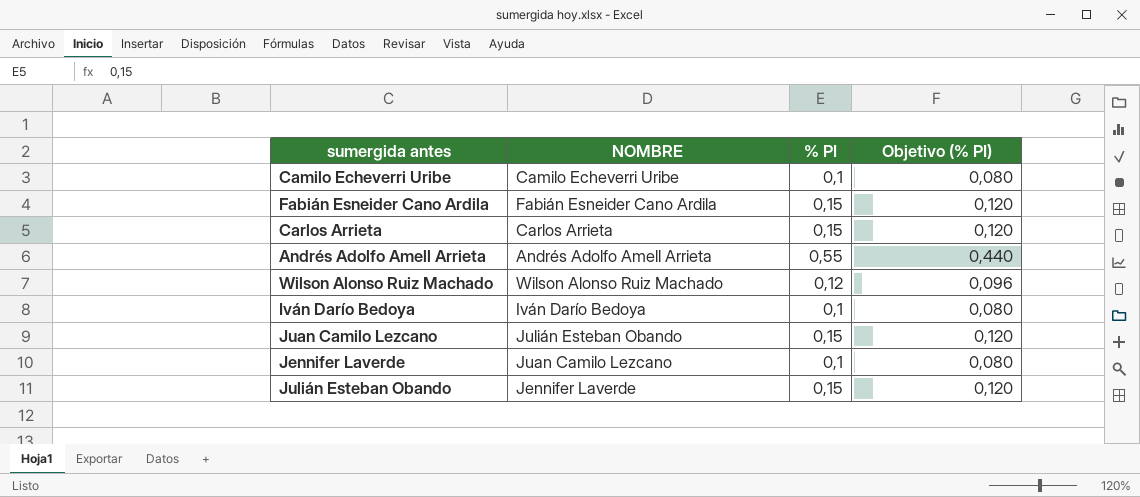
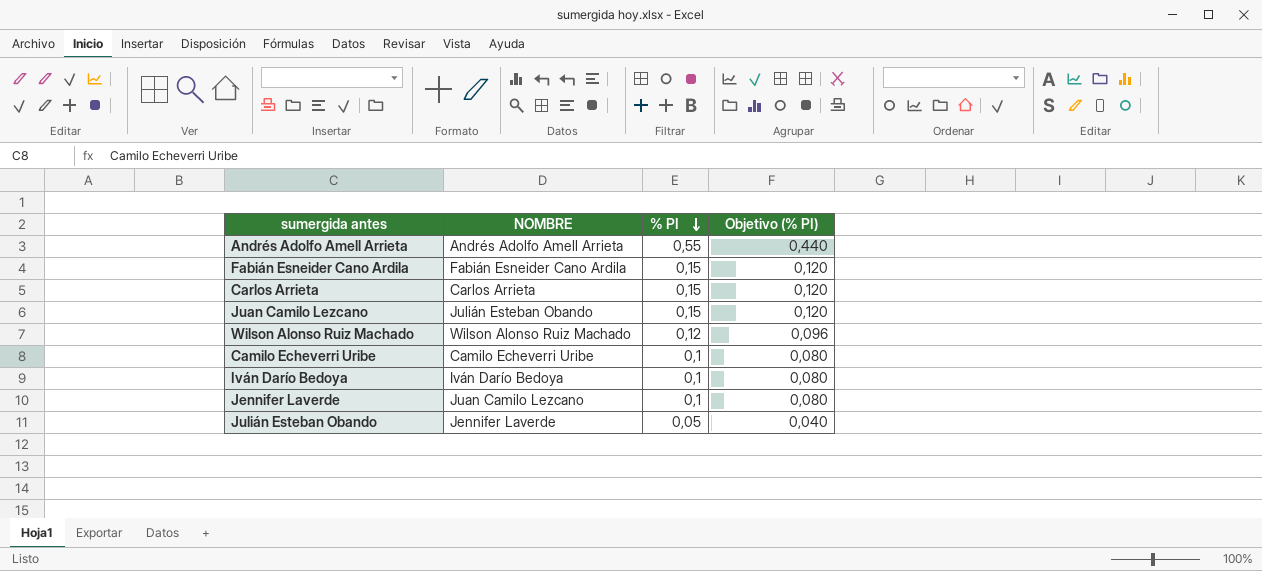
row order: none -> % PI descending
Julián Esteban Obando | % PI: 0,15 -> 0,05
Julián Esteban Obando | Objetivo (% PI): 0,120 -> 0,040

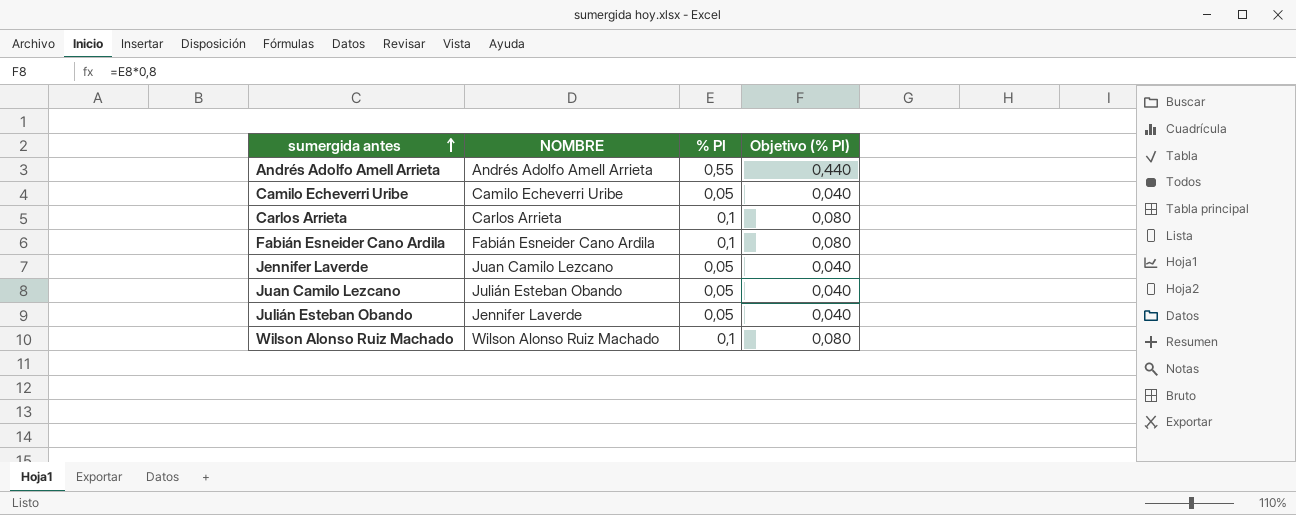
row order: % PI descending -> sumergida antes ascending
row Iván Darío Bedoya: Iván Darío Bedoya | 0,1 | 0,080 -> none
Camilo Echeverri Uribe | % PI: 0,1 -> 0,05
Camilo Echeverri Uribe | Objetivo (% PI): 0,080 -> 0,040
Carlos Arrieta | % PI: 0,15 -> 0,1
Carlos Arrieta | Objetivo (% PI): 0,120 -> 0,080
Fabián Esneider Cano Ardila | % PI: 0,15 -> 0,1
Fabián Esneider Cano Ardila | Objetivo (% PI): 0,120 -> 0,080
Jennifer Laverde | % PI: 0,1 -> 0,05
Jennifer Laverde | Objetivo (% PI): 0,080 -> 0,040
Juan Camilo Lezcano | % PI: 0,15 -> 0,05
Juan Camilo Lezcano | Objetivo (% PI): 0,120 -> 0,040
Wilson Alonso Ruiz Machado | % PI: 0,12 -> 0,1
Wilson Alonso Ruiz Machado | Objetivo (% PI): 0,096 -> 0,080

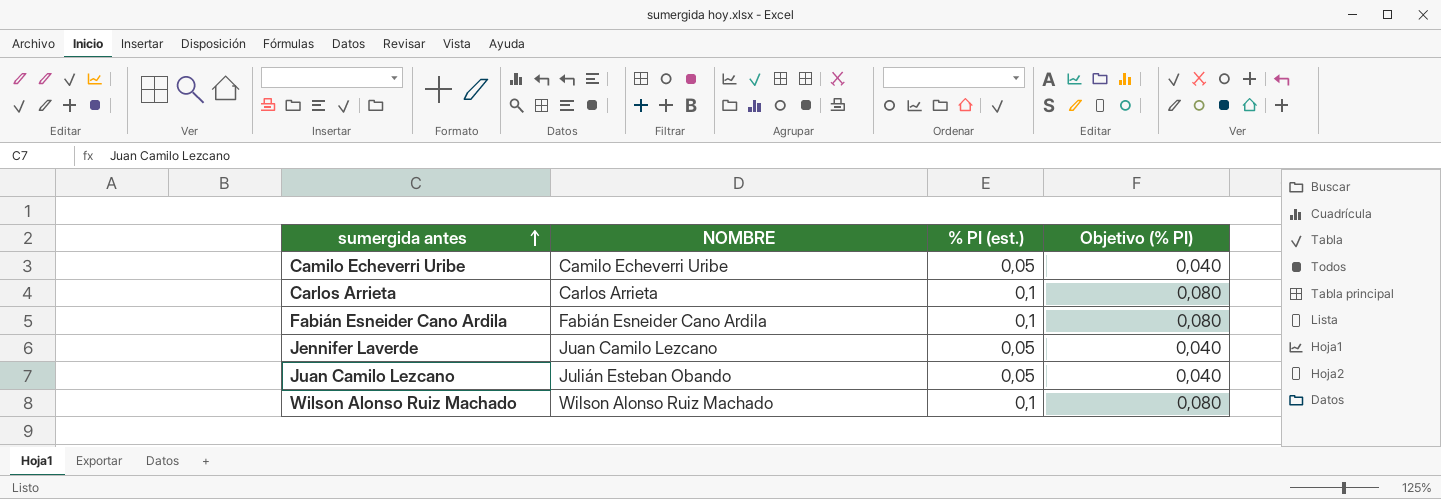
column name: % PI -> % PI (est.)
row Andrés Adolfo Amell Arrieta: Andrés Adolfo Amell Arrieta | 0,55 | 0,440 -> none
row Julián Esteban Obando: Jennifer Laverde | 0,05 | 0,040 -> none

